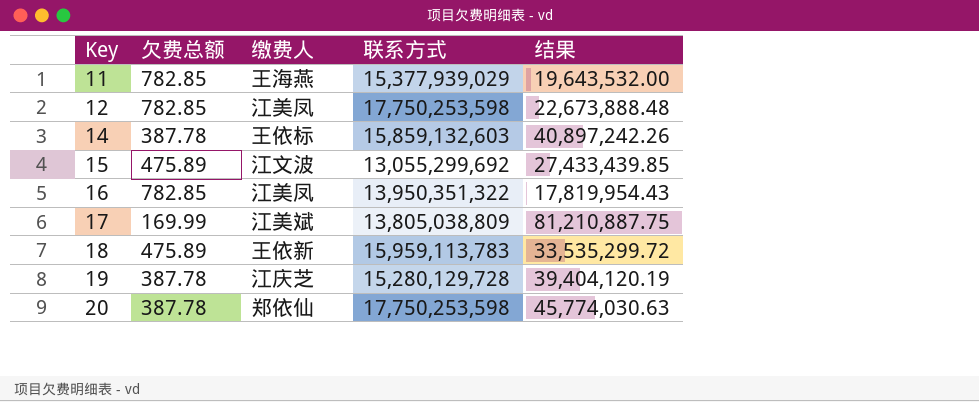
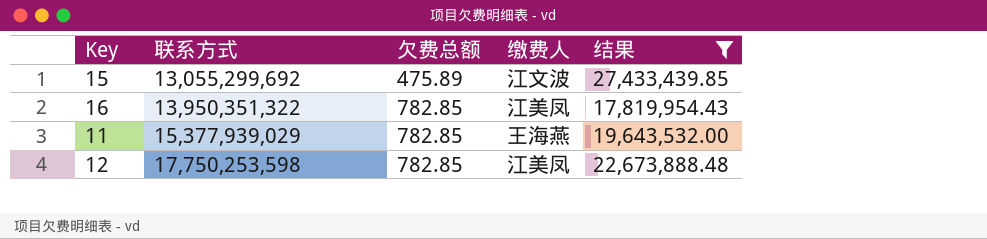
filter: none -> 结果 <= 27,433,439.85
row order: Key ascending -> 联系方式 ascending
column 联系方式 | position: 4 -> 2

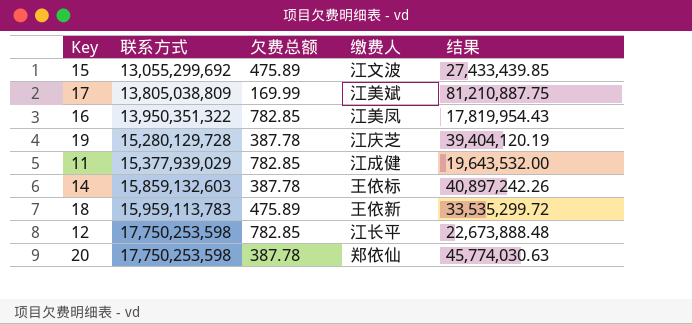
filter: 结果 <= 27,433,439.85 -> none
11 | 缴费人: 王海燕 -> 江成健
12 | 缴费人: 江美凤 -> 江长平

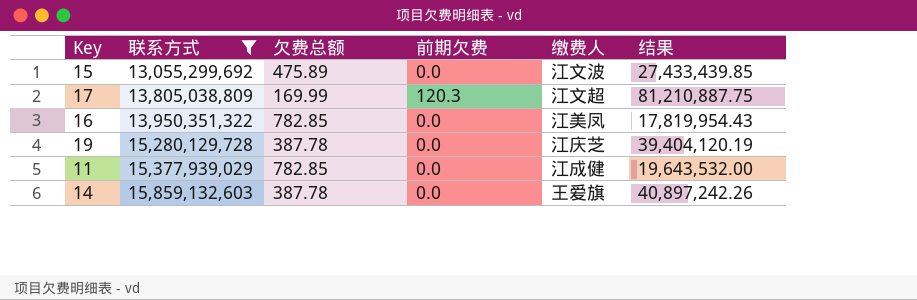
filter: none -> 联系方式 <= 15,859,132,603
column 前期欠费 | position: none -> 4
17 | 缴费人: 江美斌 -> 江文超
14 | 缴费人: 王依标 -> 王爱旗

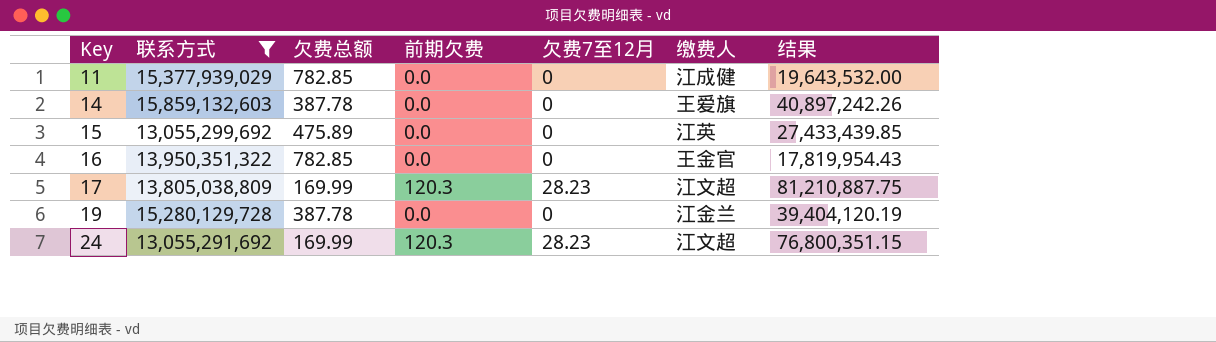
row order: 联系方式 ascending -> Key ascending
column 欠费7至12月 | position: none -> 5
15 | 缴费人: 江文波 -> 江英
16 | 缴费人: 江美凤 -> 王金官
19 | 缴费人: 江庆芝 -> 江金兰
row 24: none -> 13,055,291,692 | 169.99 | 120.3 | 28.23 | 江文超 | 76,800,351.15

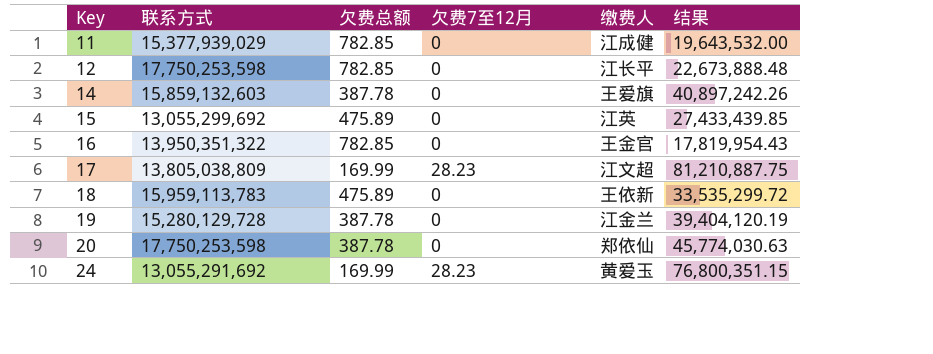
filter: 联系方式 <= 15,859,132,603 -> none
column 前期欠费 | position: 4 -> none
24 | 缴费人: 江文超 -> 黄爱玉

